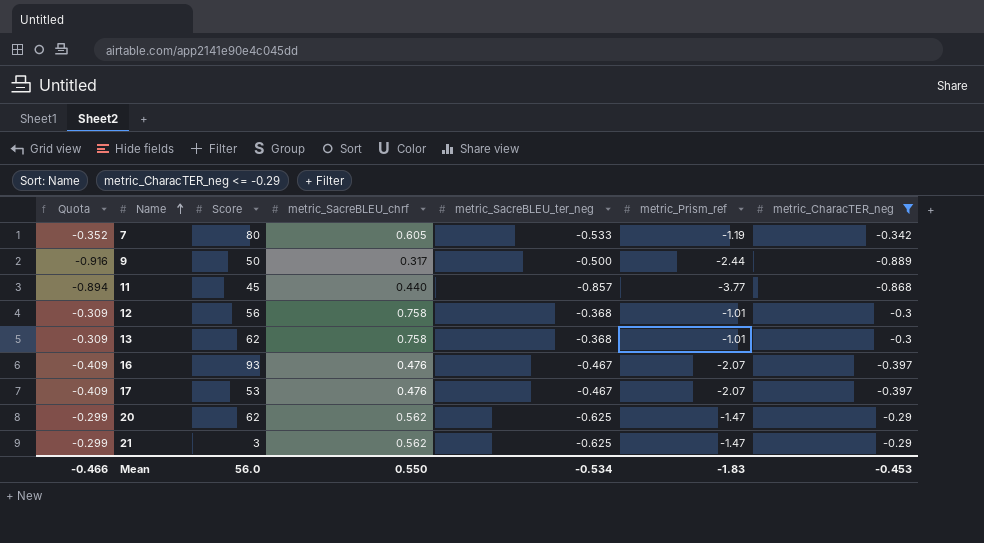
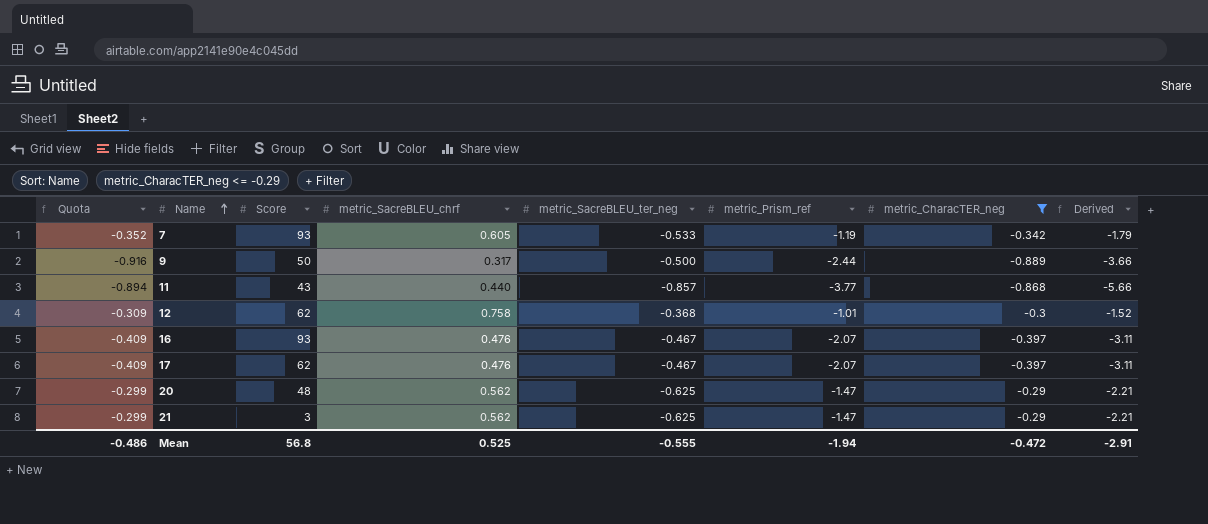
column Derived | formula: none -> [metric_Prism_ref] * 1.5
row 13: -0.309 | 62 | 0.758 | -0.368 | -1.01 | -0.3 -> none
7 | Score: 80 -> 93
11 | Score: 45 -> 43
12 | Score: 56 -> 62
17 | Score: 53 -> 62
20 | Score: 62 -> 48
Mean | Quota: -0.466 -> -0.486
Mean | Score: 56.0 -> 56.8
Mean | metric_SacreBLEU_chrf: 0.550 -> 0.525
Mean | metric_SacreBLEU_ter_neg: -0.534 -> -0.555
Mean | metric_Prism_ref: -1.83 -> -1.94
Mean | metric_CharacTER_neg: -0.453 -> -0.472

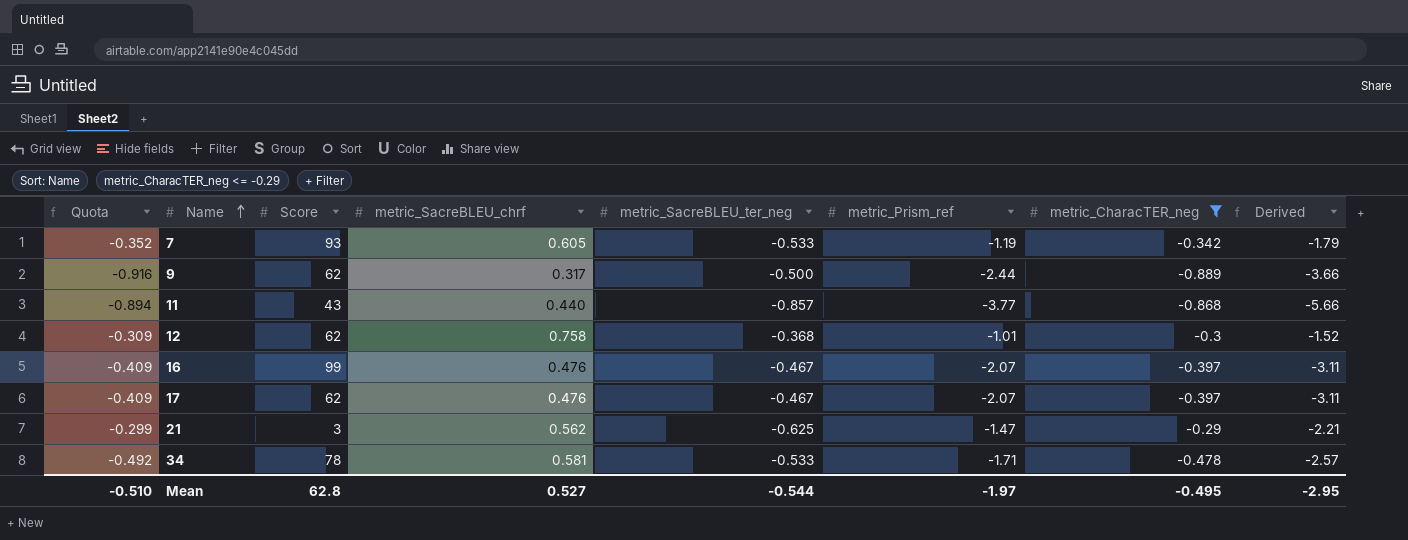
row 20: -0.299 | 48 | 0.562 | -0.625 | -1.47 | -0.29 | -2.21 -> none
9 | Score: 50 -> 62
16 | Score: 93 -> 99
row 34: none -> -0.492 | 78 | 0.581 | -0.533 | -1.71 | -0.478 | -2.57
Mean | Quota: -0.486 -> -0.510
Mean | Score: 56.8 -> 62.8
Mean | metric_SacreBLEU_chrf: 0.525 -> 0.527
Mean | metric_SacreBLEU_ter_neg: -0.555 -> -0.544
Mean | metric_Prism_ref: -1.94 -> -1.97
Mean | metric_CharacTER_neg: -0.472 -> -0.495
Mean | Derived: -2.91 -> -2.95

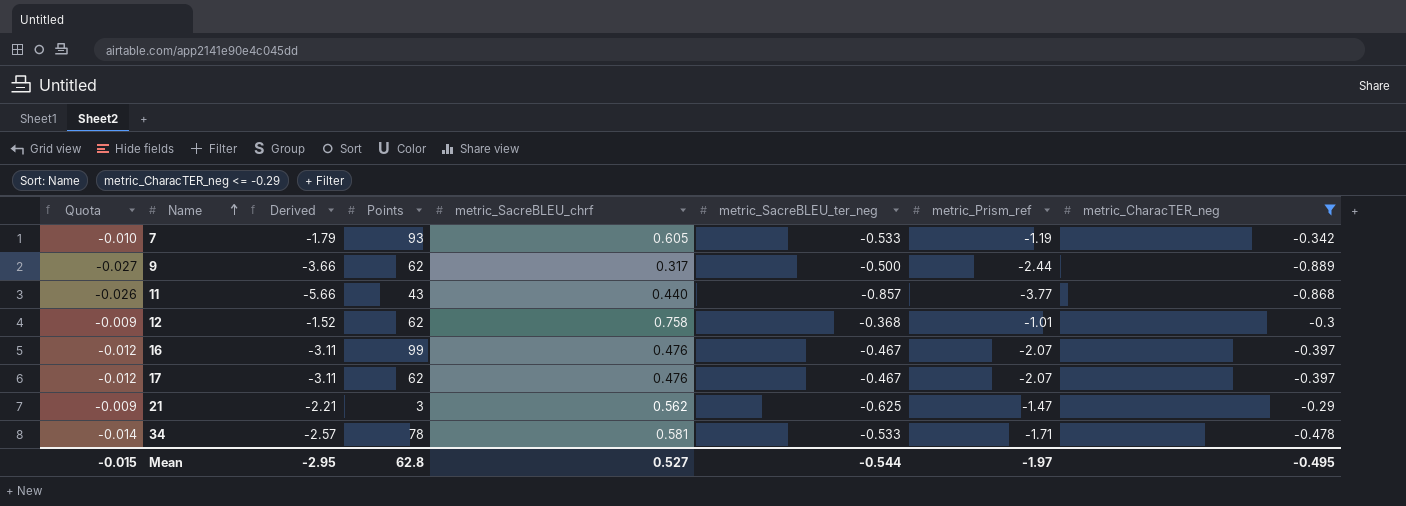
column Quota | formula: [metric_CharacTER_neg] * 1.03 -> [metric_CharacTER_neg] * 0.03
column Derived | position: 8 -> 3
column name: Score -> Points
Mean | Quota: -0.510 -> -0.015

